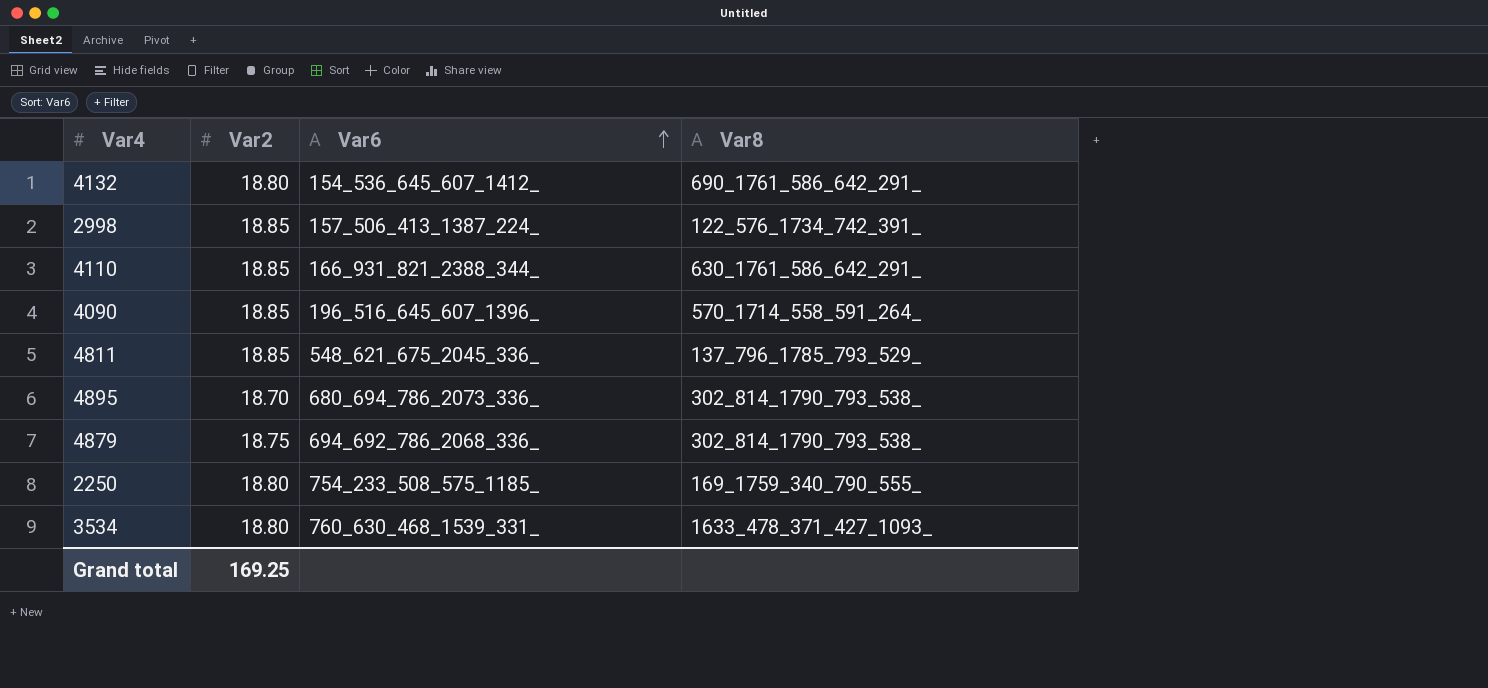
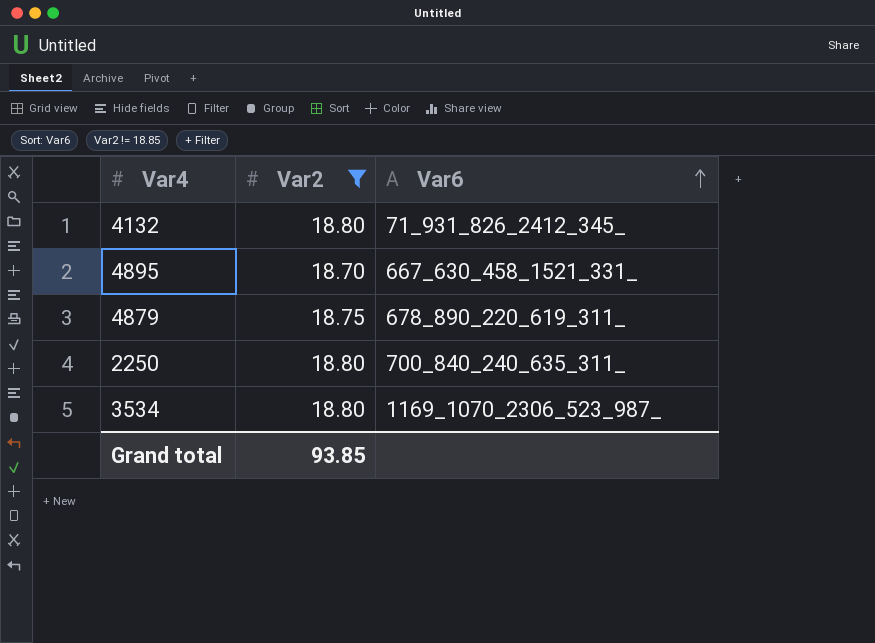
filter: none -> Var2 != 18.85
column Var8 | position: 4 -> none
4132 | Var6: 154_536_645_607_1412_ -> 71_931_826_2412_345_
4895 | Var6: 680_694_786_2073_336_ -> 667_630_458_1521_331_
4879 | Var6: 694_692_786_2068_336_ -> 678_890_220_619_311_
2250 | Var6: 754_233_508_575_1185_ -> 700_840_240_635_311_
3534 | Var6: 760_630_468_1539_331_ -> 1169_1070_2306_523_987_
Grand total | Var2: 169.25 -> 93.85

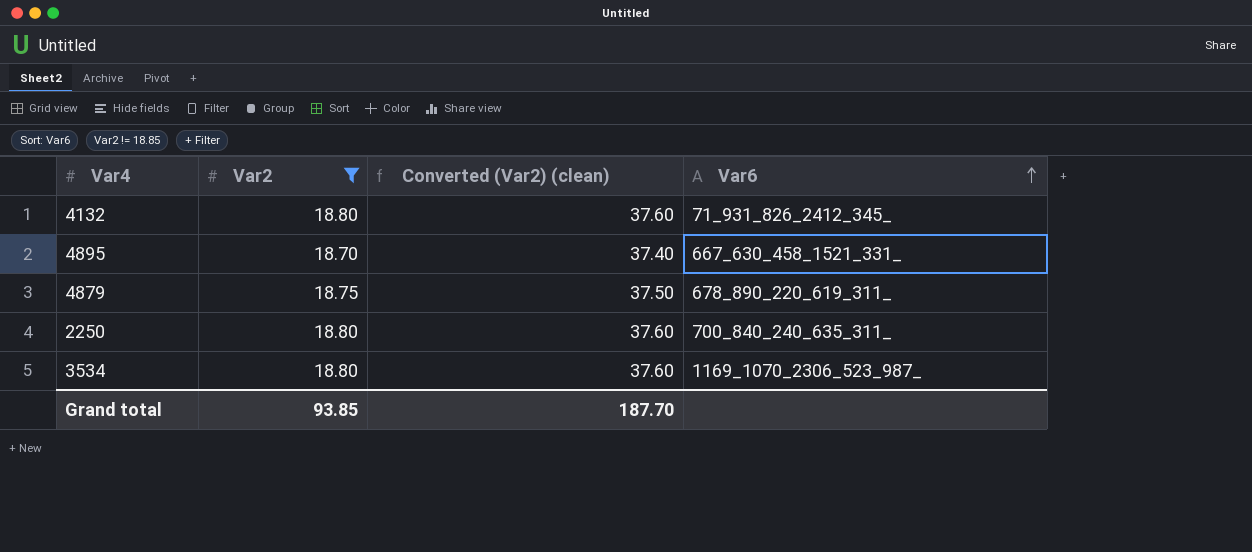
column Converted (Var2) (clean) | formula: none -> [Var2] * 2

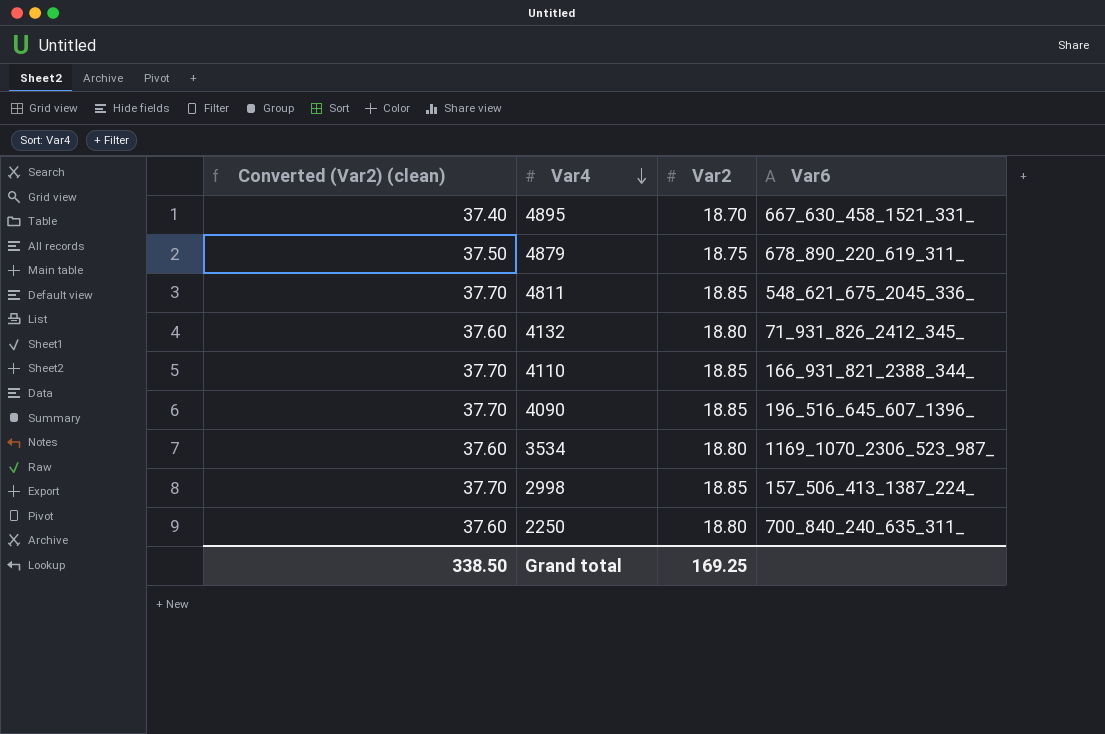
filter: Var2 != 18.85 -> none
row order: Var6 ascending -> Var4 descending
column Converted (Var2) (clean) | position: 3 -> 1
Grand total | Converted (Var2) (clean): 187.70 -> 338.50
Grand total | Var2: 93.85 -> 169.25

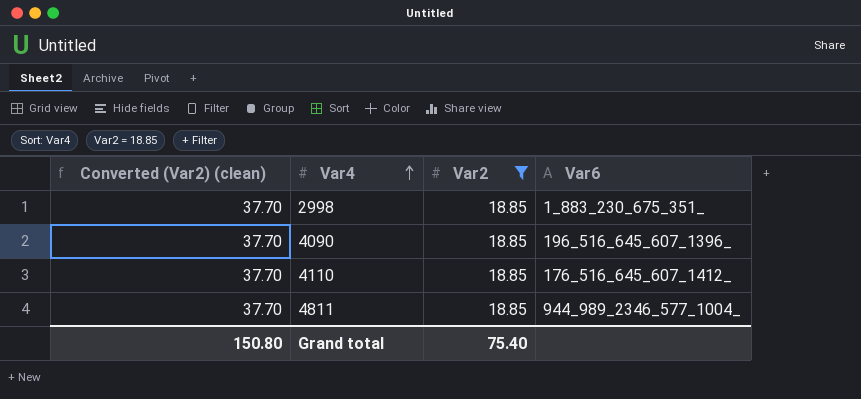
filter: none -> Var2 = 18.85
row order: Var4 descending -> Var4 ascending
2998 | Var6: 157_506_413_1387_224_ -> 1_883_230_675_351_
4110 | Var6: 166_931_821_2388_344_ -> 176_516_645_607_1412_
4811 | Var6: 548_621_675_2045_336_ -> 944_989_2346_577_1004_
Grand total | Converted (Var2) (clean): 338.50 -> 150.80
Grand total | Var2: 169.25 -> 75.40

